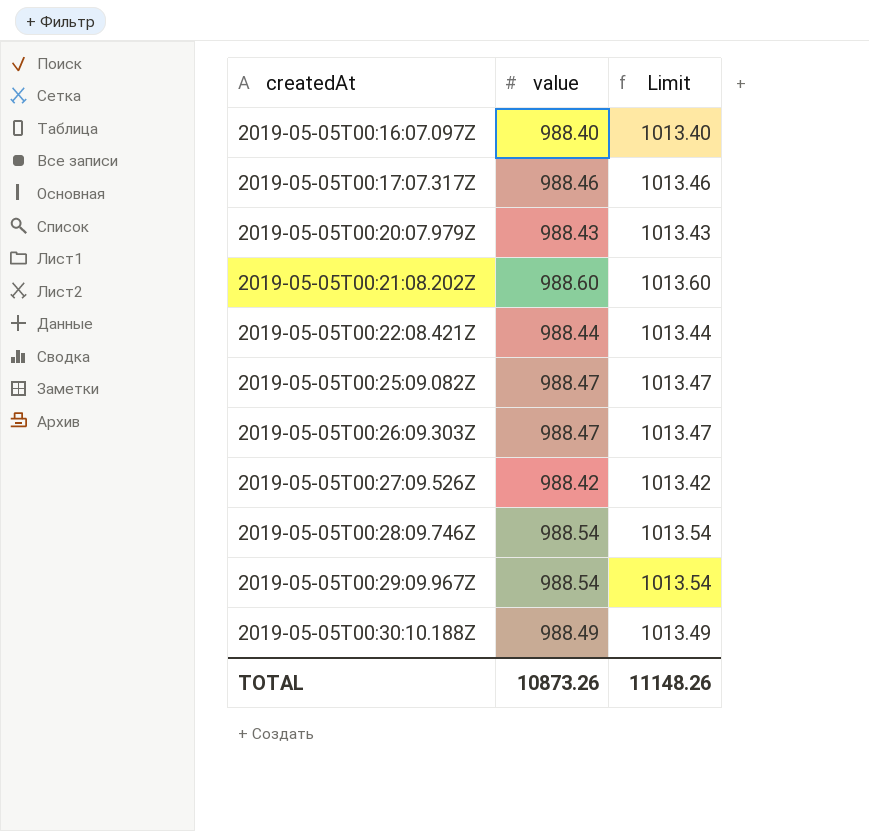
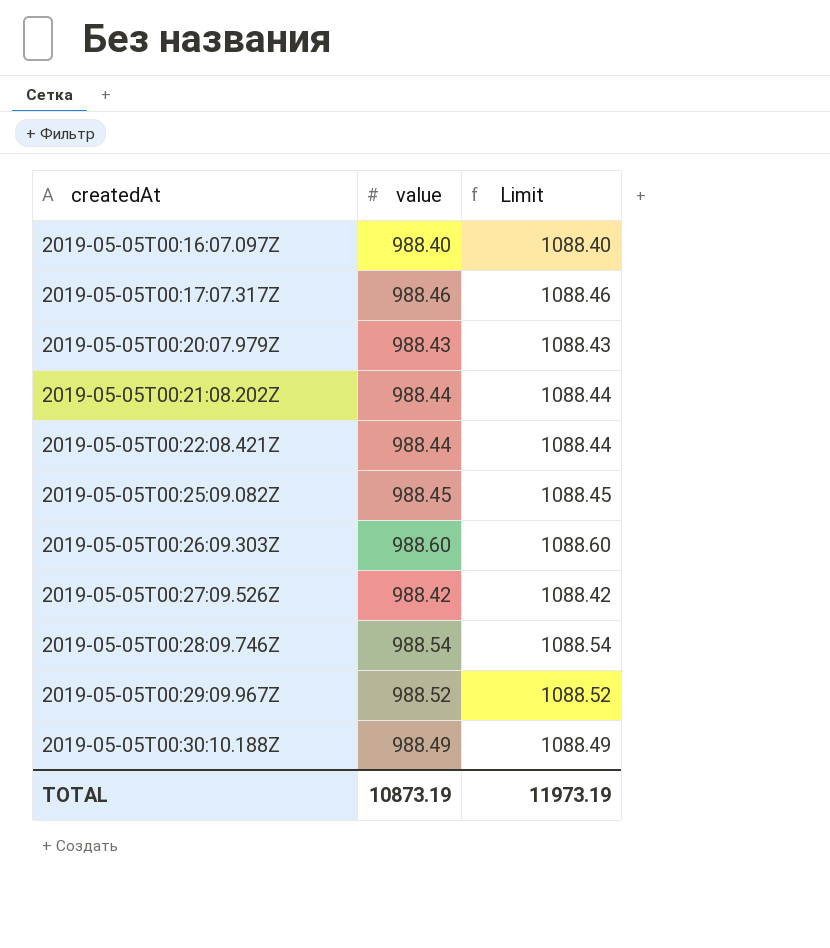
column Limit | formula: [value] + 25 -> [value] + 100
2019-05-05T00:21:08.202Z | value: 988.60 -> 988.44
2019-05-05T00:25:09.082Z | value: 988.47 -> 988.45
2019-05-05T00:26:09.303Z | value: 988.47 -> 988.60
2019-05-05T00:29:09.967Z | value: 988.54 -> 988.52
TOTAL | value: 10873.26 -> 10873.19
TOTAL | Limit: 11148.26 -> 11973.19

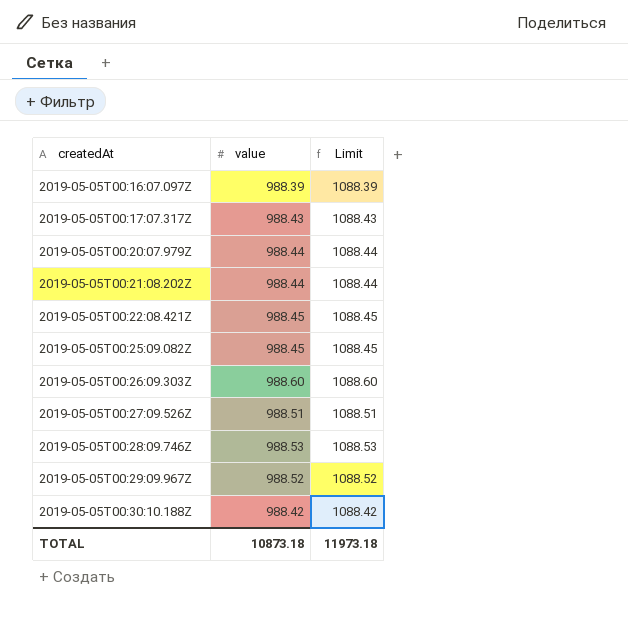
2019-05-05T00:16:07.097Z | value: 988.40 -> 988.39
2019-05-05T00:16:07.097Z | Limit: 1088.40 -> 1088.39
2019-05-05T00:17:07.317Z | value: 988.46 -> 988.43
2019-05-05T00:17:07.317Z | Limit: 1088.46 -> 1088.43
2019-05-05T00:20:07.979Z | value: 988.43 -> 988.44
2019-05-05T00:20:07.979Z | Limit: 1088.43 -> 1088.44
2019-05-05T00:22:08.421Z | value: 988.44 -> 988.45
2019-05-05T00:22:08.421Z | Limit: 1088.44 -> 1088.45
2019-05-05T00:27:09.526Z | value: 988.42 -> 988.51
2019-05-05T00:27:09.526Z | Limit: 1088.42 -> 1088.51
2019-05-05T00:28:09.746Z | value: 988.54 -> 988.53
2019-05-05T00:28:09.746Z | Limit: 1088.54 -> 1088.53
2019-05-05T00:30:10.188Z | value: 988.49 -> 988.42
2019-05-05T00:30:10.188Z | Limit: 1088.49 -> 1088.42
TOTAL | value: 10873.19 -> 10873.18
TOTAL | Limit: 11973.19 -> 11973.18

